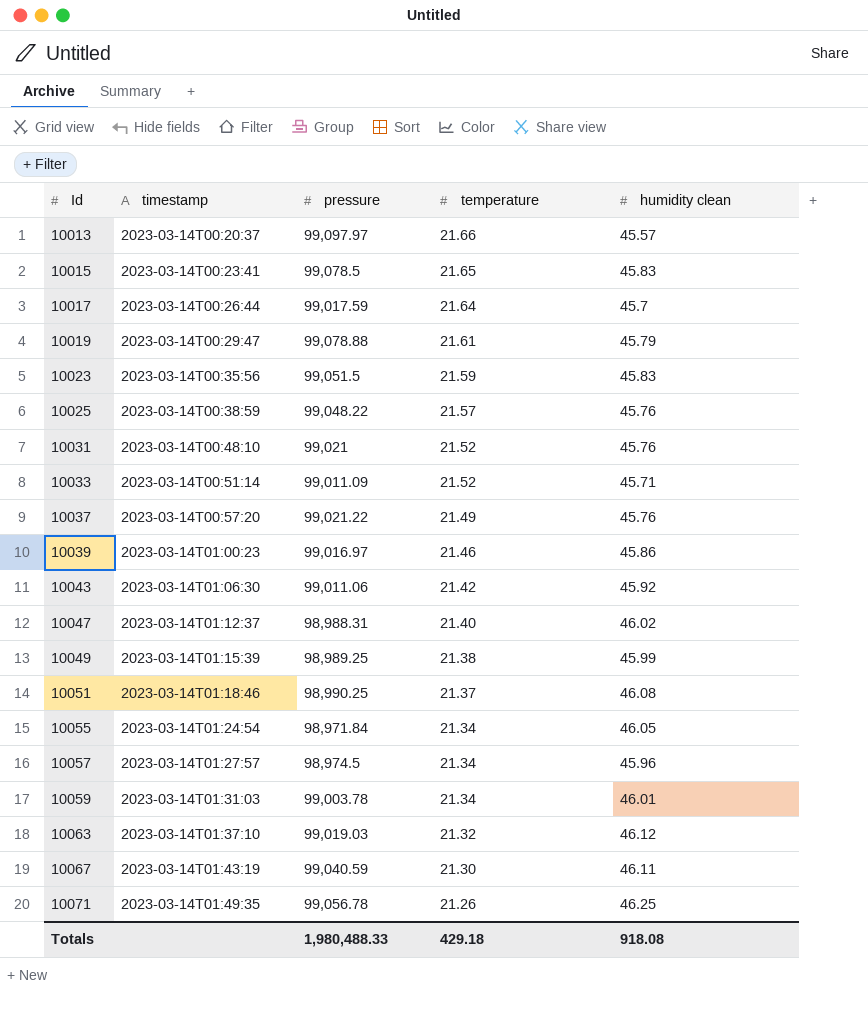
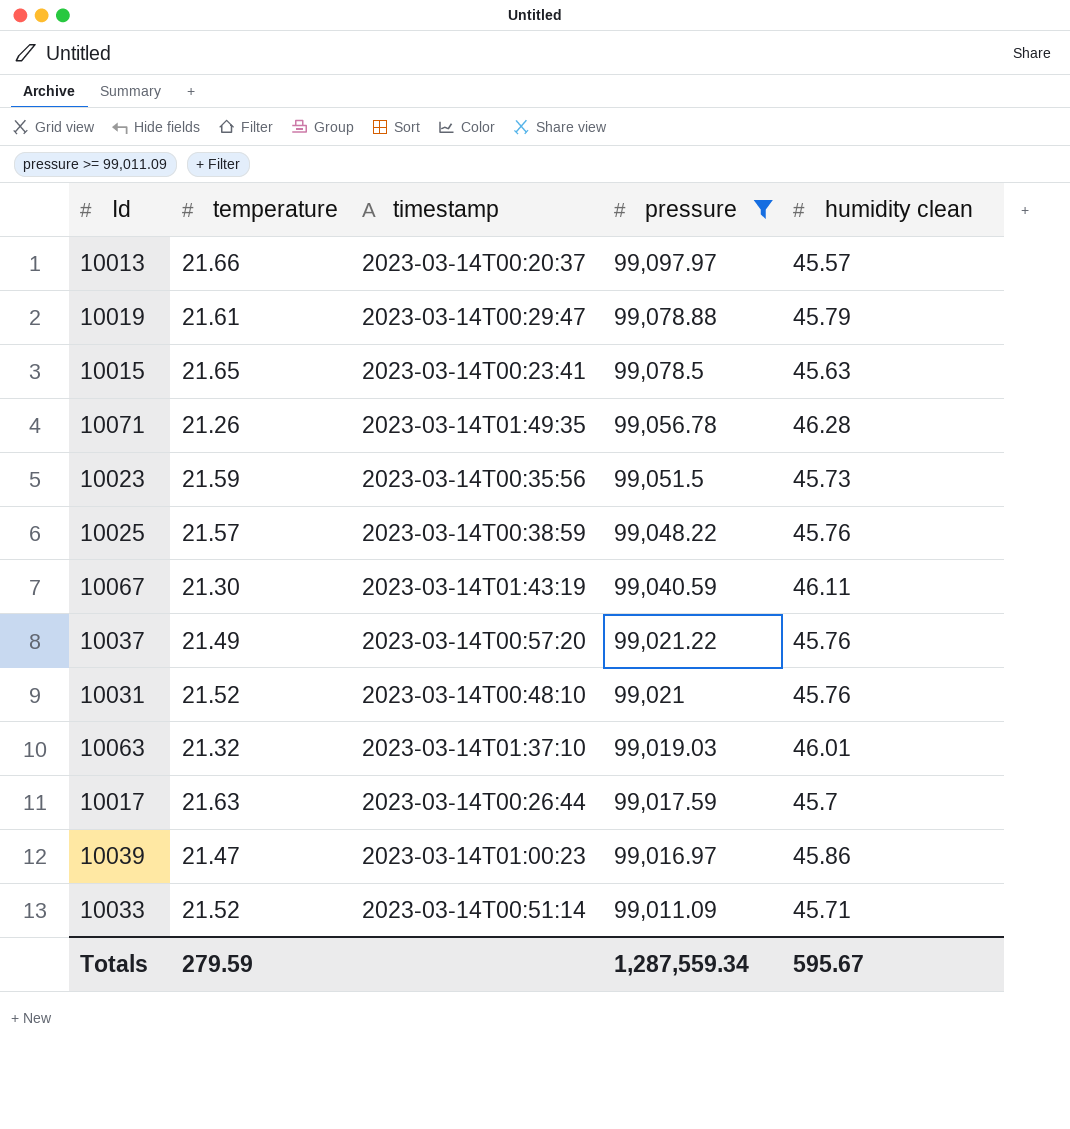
filter: none -> pressure >= 99,011.09
row order: Id ascending -> pressure descending
column temperature | position: 4 -> 2
10015 | humidity clean: 45.83 -> 45.63
10071 | humidity clean: 46.25 -> 46.28
10023 | humidity clean: 45.83 -> 45.73
10063 | humidity clean: 46.12 -> 46.01
10017 | temperature: 21.64 -> 21.63
10039 | temperature: 21.46 -> 21.47
Totals | temperature: 429.18 -> 279.59
Totals | pressure: 1,980,488.33 -> 1,287,559.34
Totals | humidity clean: 918.08 -> 595.67

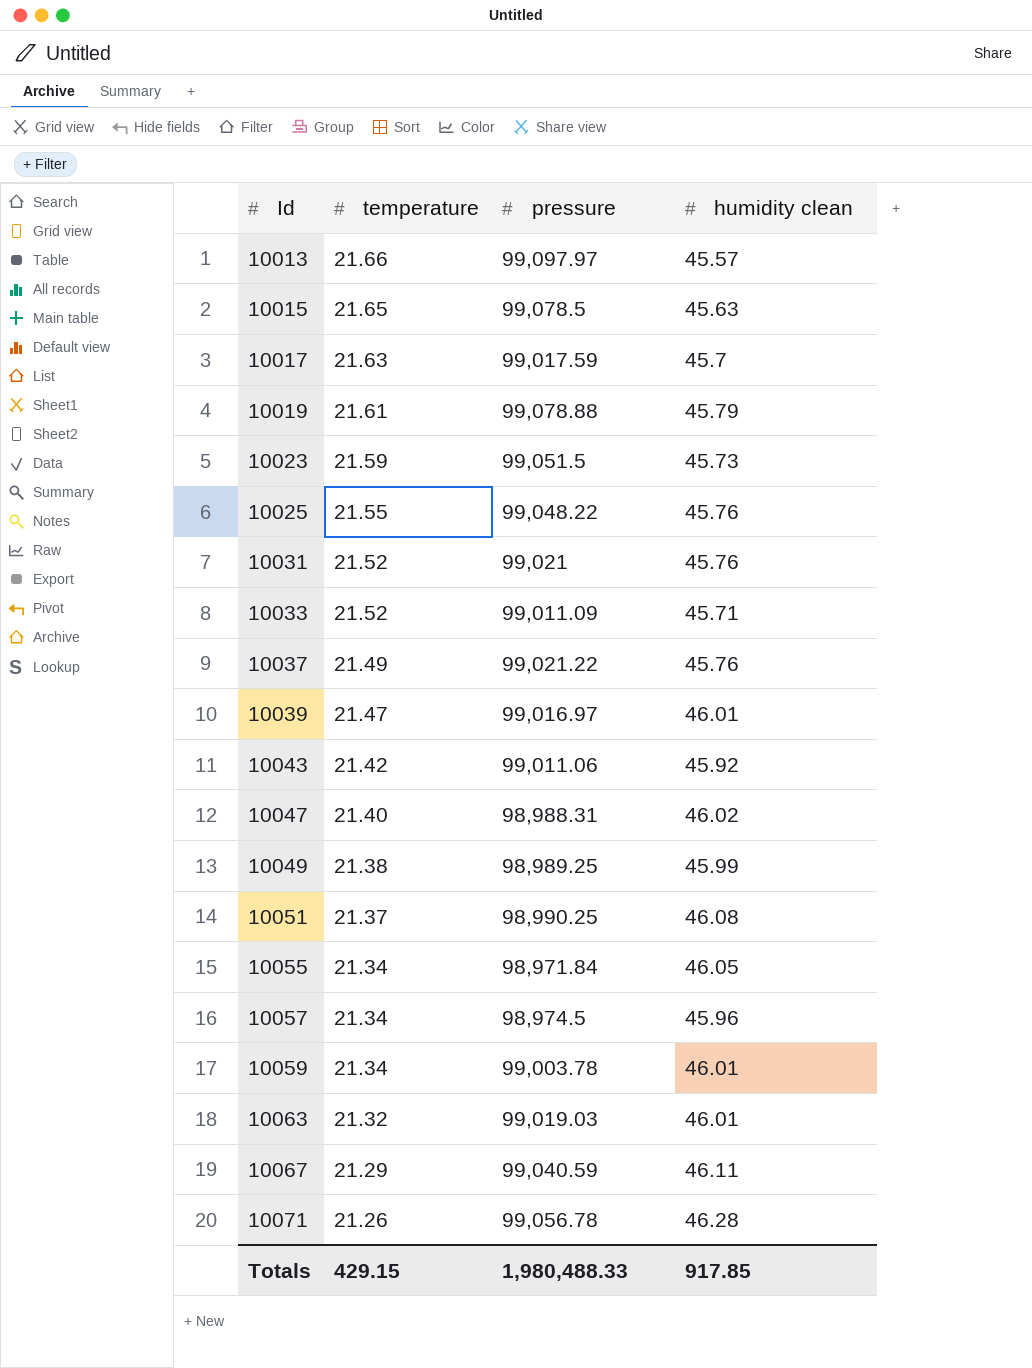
filter: pressure >= 99,011.09 -> none
row order: pressure descending -> Id ascending
column timestamp | position: 3 -> none
10025 | temperature: 21.57 -> 21.55
10039 | humidity clean: 45.86 -> 46.01
10067 | temperature: 21.30 -> 21.29
Totals | temperature: 279.59 -> 429.15
Totals | pressure: 1,287,559.34 -> 1,980,488.33
Totals | humidity clean: 595.67 -> 917.85

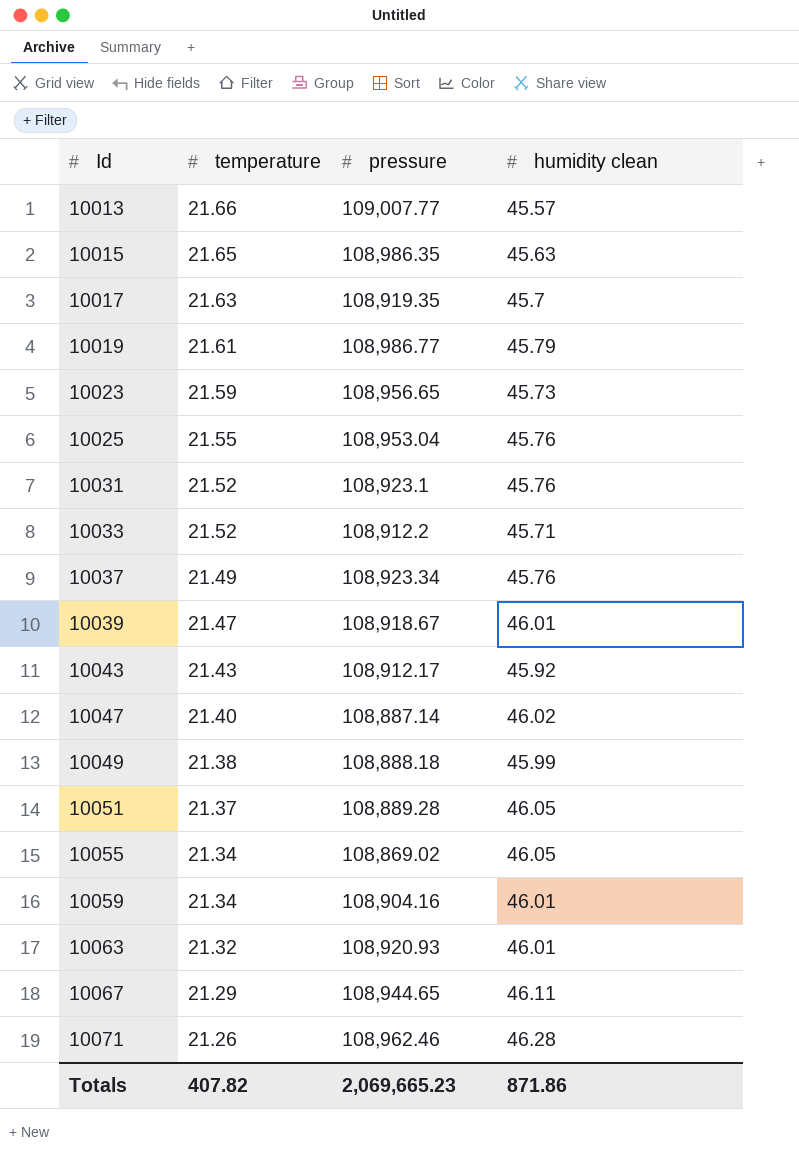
row 10057: 21.34 | 98,974.5 | 45.96 -> none
10013 | pressure: 99,097.97 -> 109,007.77
10015 | pressure: 99,078.5 -> 108,986.35
10017 | pressure: 99,017.59 -> 108,919.35
10019 | pressure: 99,078.88 -> 108,986.77
10023 | pressure: 99,051.5 -> 108,956.65
10025 | pressure: 99,048.22 -> 108,953.04
10031 | pressure: 99,021 -> 108,923.1
10033 | pressure: 99,011.09 -> 108,912.2
10037 | pressure: 99,021.22 -> 108,923.34
10039 | pressure: 99,016.97 -> 108,918.67
10043 | temperature: 21.42 -> 21.43
10043 | pressure: 99,011.06 -> 108,912.17
10047 | pressure: 98,988.31 -> 108,887.14
10049 | pressure: 98,989.25 -> 108,888.18
10051 | pressure: 98,990.25 -> 108,889.28
10051 | humidity clean: 46.08 -> 46.05
10055 | pressure: 98,971.84 -> 108,869.02
10059 | pressure: 99,003.78 -> 108,904.16
10063 | pressure: 99,019.03 -> 108,920.93
10067 | pressure: 99,040.59 -> 108,944.65
10071 | pressure: 99,056.78 -> 108,962.46
Totals | temperature: 429.15 -> 407.82
Totals | pressure: 1,980,488.33 -> 2,069,665.23
Totals | humidity clean: 917.85 -> 871.86

